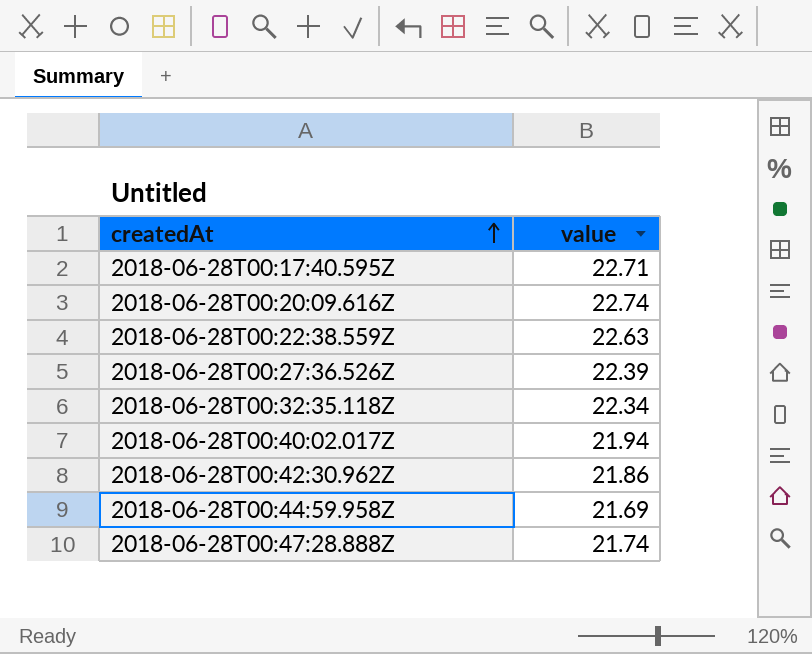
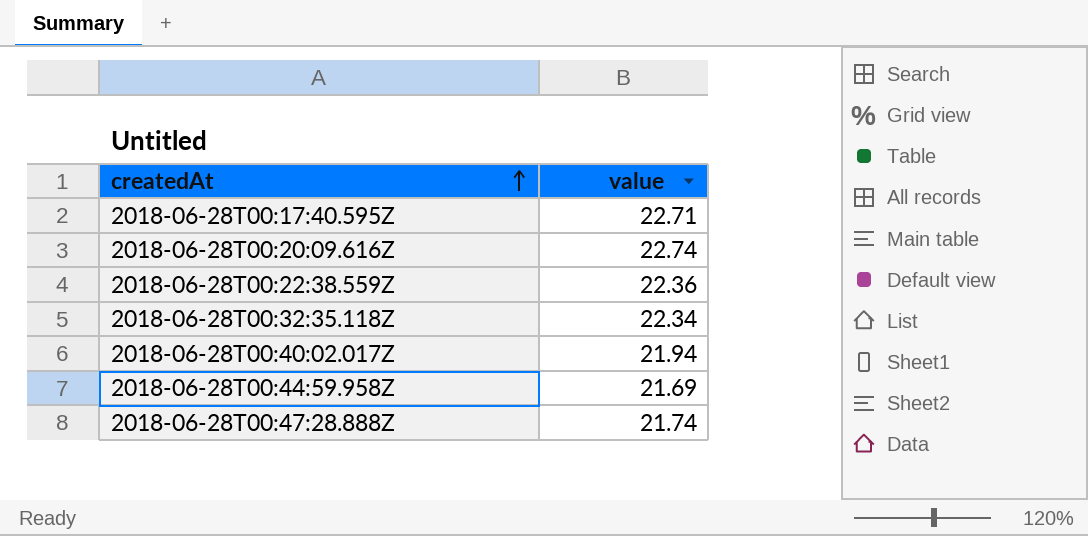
row 2018-06-28T00:27:36.526Z: 22.39 -> none
row 2018-06-28T00:42:30.962Z: 21.86 -> none
2018-06-28T00:22:38.559Z | value: 22.63 -> 22.36

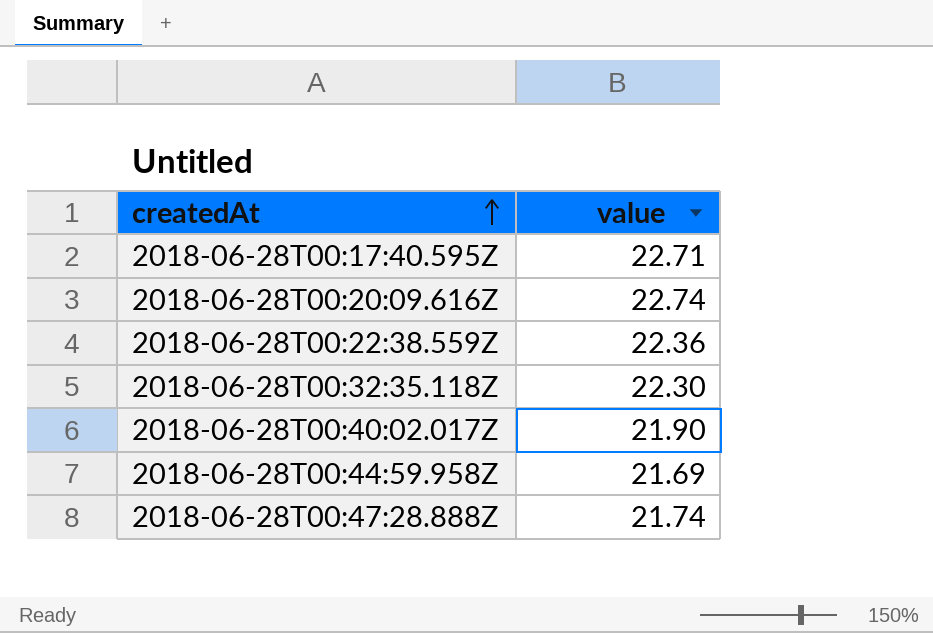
2018-06-28T00:32:35.118Z | value: 22.34 -> 22.30
2018-06-28T00:40:02.017Z | value: 21.94 -> 21.90

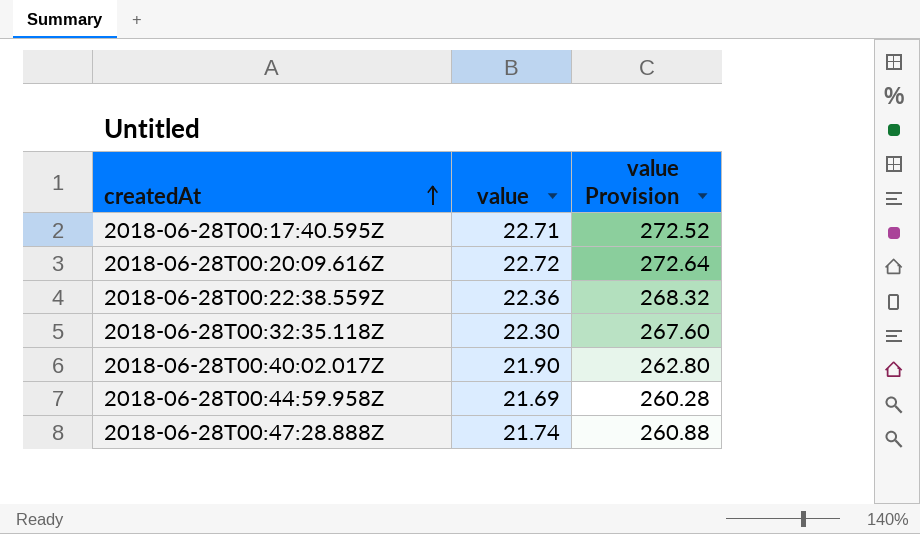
column value Provision | formula: none -> [value] * 12
2018-06-28T00:20:09.616Z | value: 22.74 -> 22.72

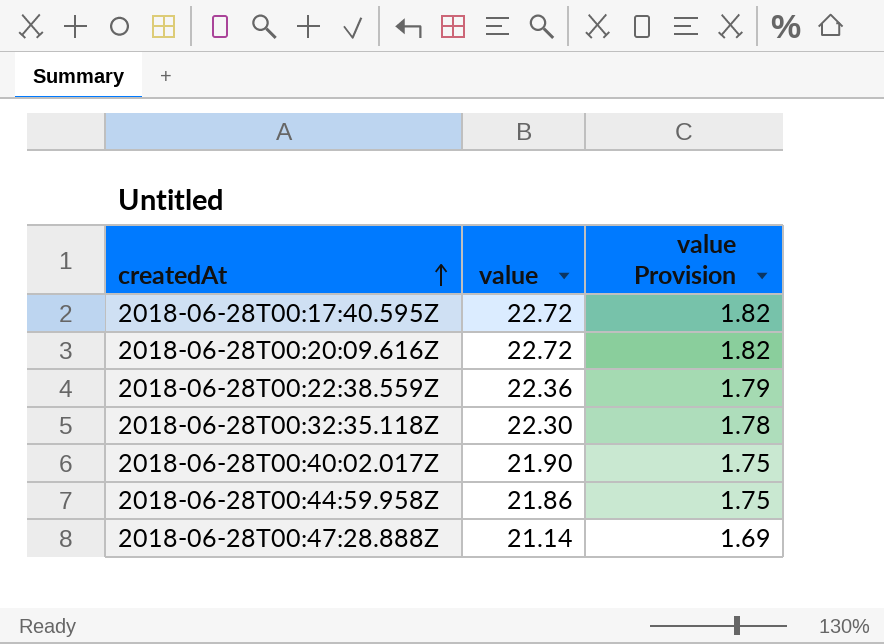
column value Provision | formula: [value] * 12 -> [value] * 0.08
2018-06-28T00:17:40.595Z | value: 22.71 -> 22.72
2018-06-28T00:44:59.958Z | value: 21.69 -> 21.86
2018-06-28T00:47:28.888Z | value: 21.74 -> 21.14

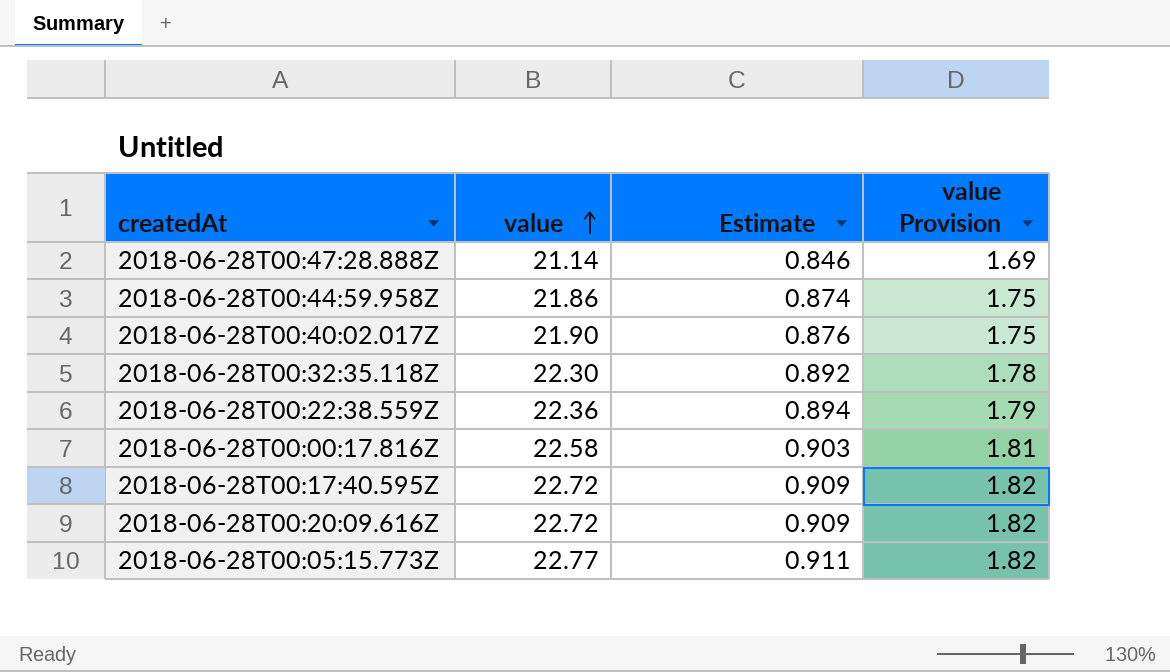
row order: createdAt ascending -> value ascending
column Estimate | formula: none -> [value] * 0.04
row 2018-06-28T00:00:17.816Z: none -> 22.58 | 0.903 | 1.81
row 2018-06-28T00:05:15.773Z: none -> 22.77 | 0.911 | 1.82

